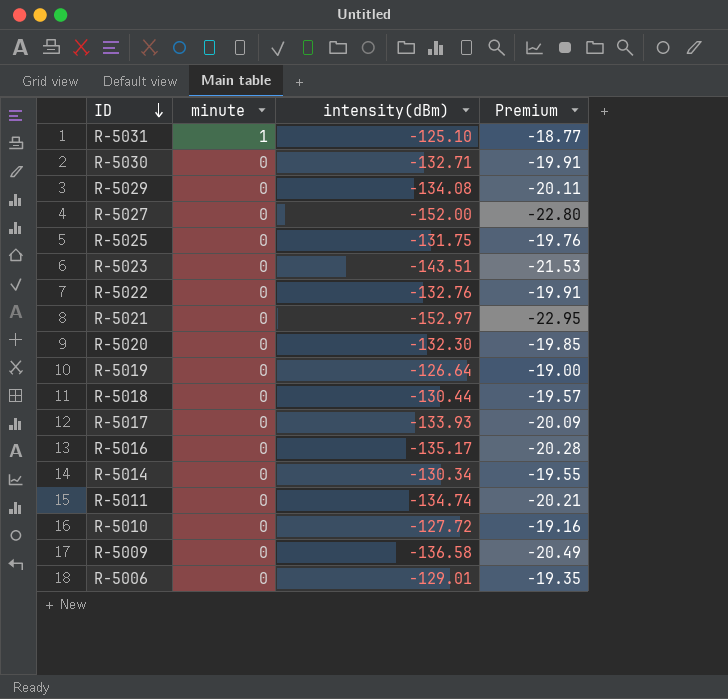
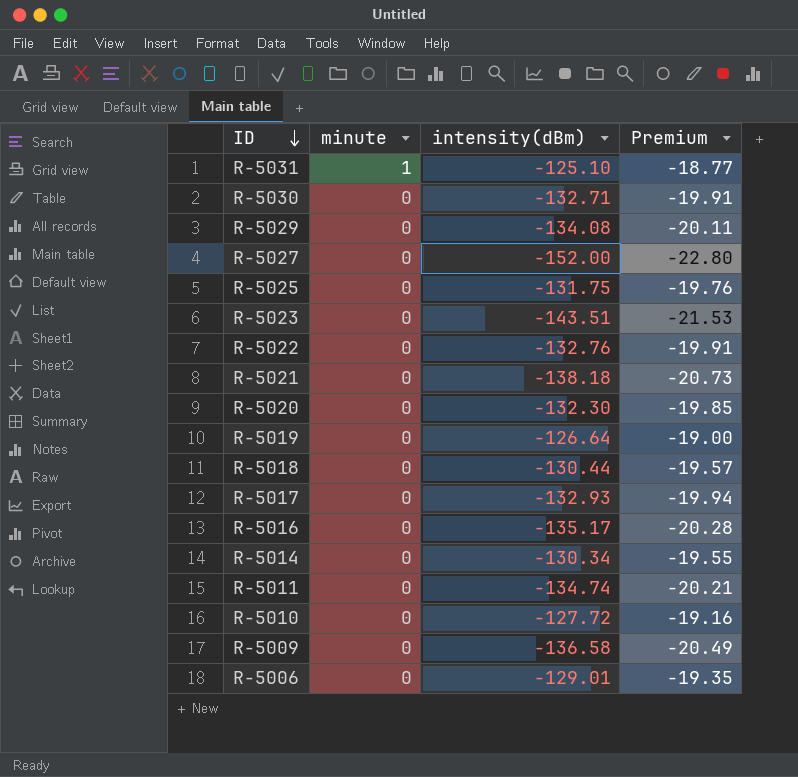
R-5021 | intensity(dBm): -152.97 -> -138.18
R-5021 | Premium: -22.95 -> -20.73
R-5017 | intensity(dBm): -133.93 -> -132.93
R-5017 | Premium: -20.09 -> -19.94

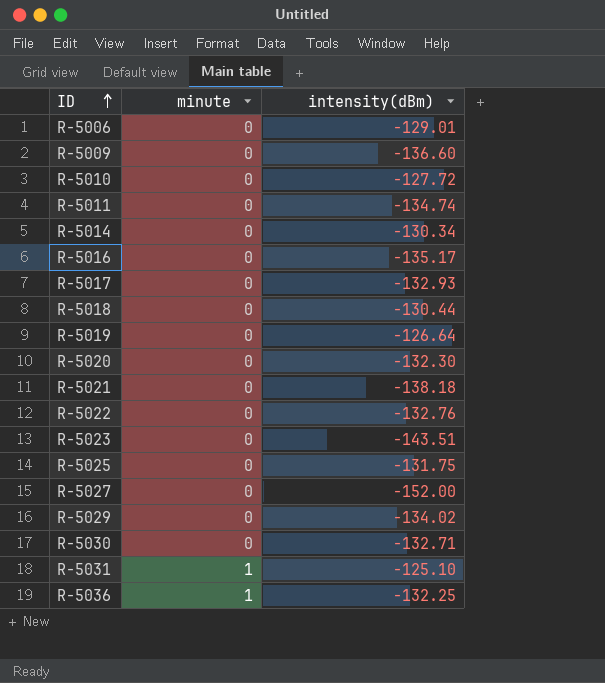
row order: ID descending -> ID ascending
column Premium | formula: [intensity(dBm)] * 0.15 -> none
R-5009 | intensity(dBm): -136.58 -> -136.60
R-5029 | intensity(dBm): -134.08 -> -134.02
row R-5036: none -> 1 | -132.25

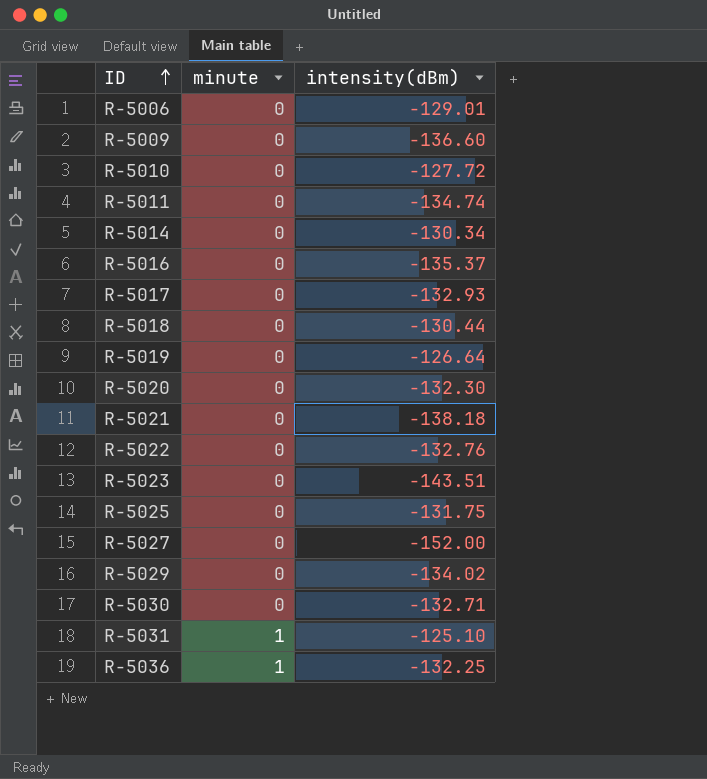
R-5016 | intensity(dBm): -135.17 -> -135.37

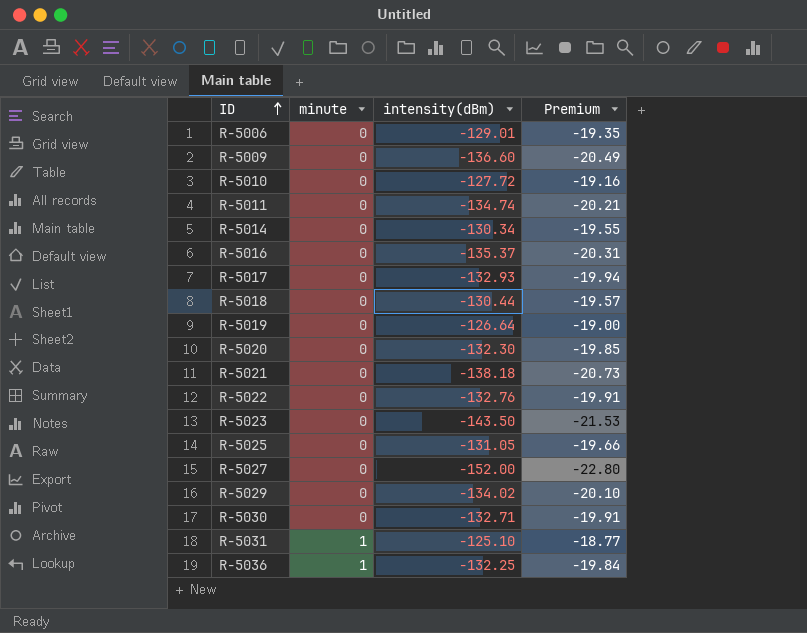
column Premium | formula: none -> [intensity(dBm)] * 0.15
R-5023 | intensity(dBm): -143.51 -> -143.50
R-5025 | intensity(dBm): -131.75 -> -131.05

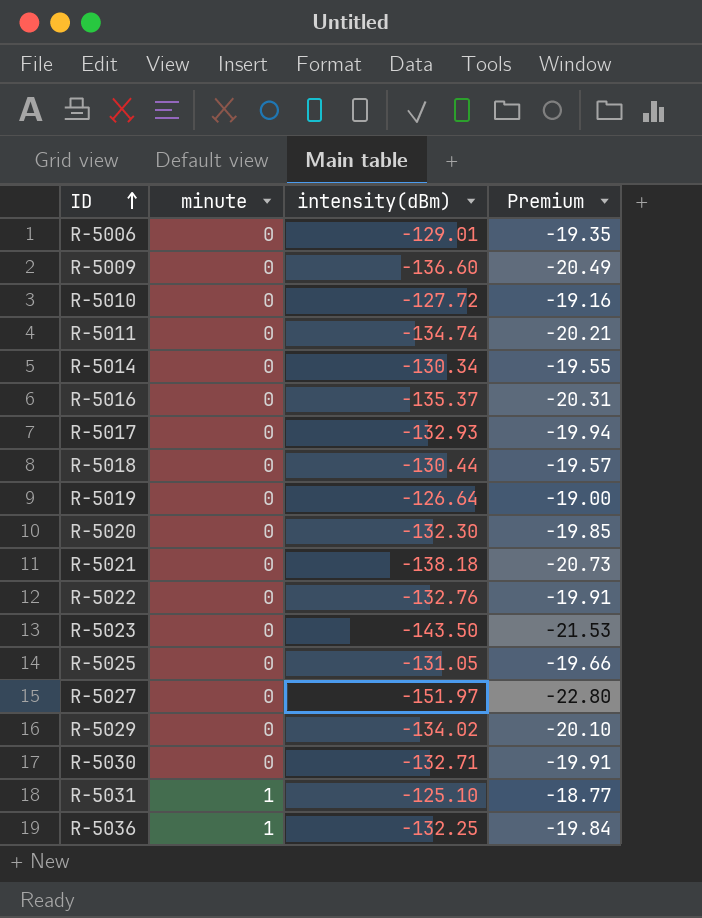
R-5027 | intensity(dBm): -152.00 -> -151.97

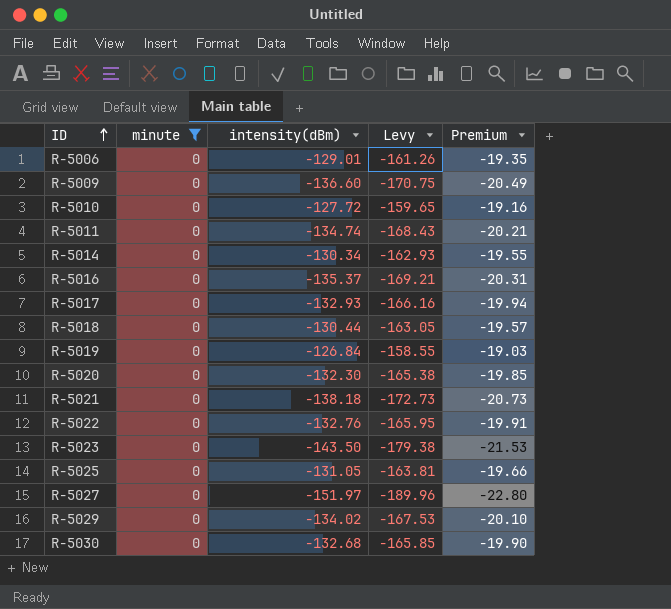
filter: none -> minute = 0
column Levy | formula: none -> [intensity(dBm)] * 1.25
R-5019 | intensity(dBm): -126.64 -> -126.84
R-5019 | Premium: -19.00 -> -19.03
R-5030 | intensity(dBm): -132.71 -> -132.68
R-5030 | Premium: -19.91 -> -19.90

